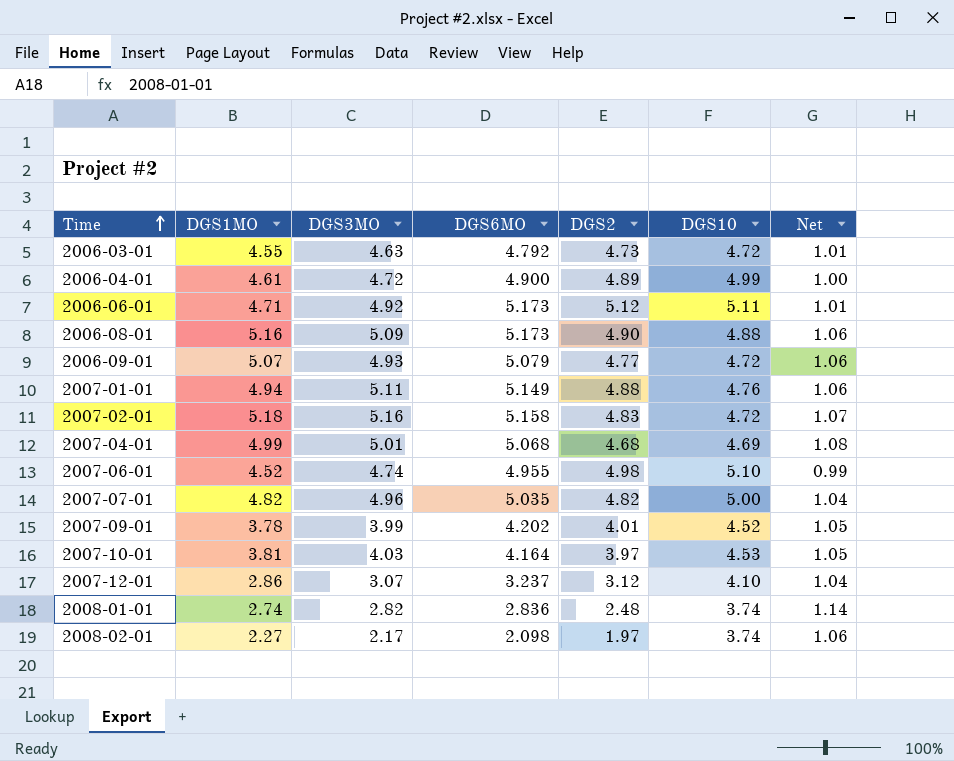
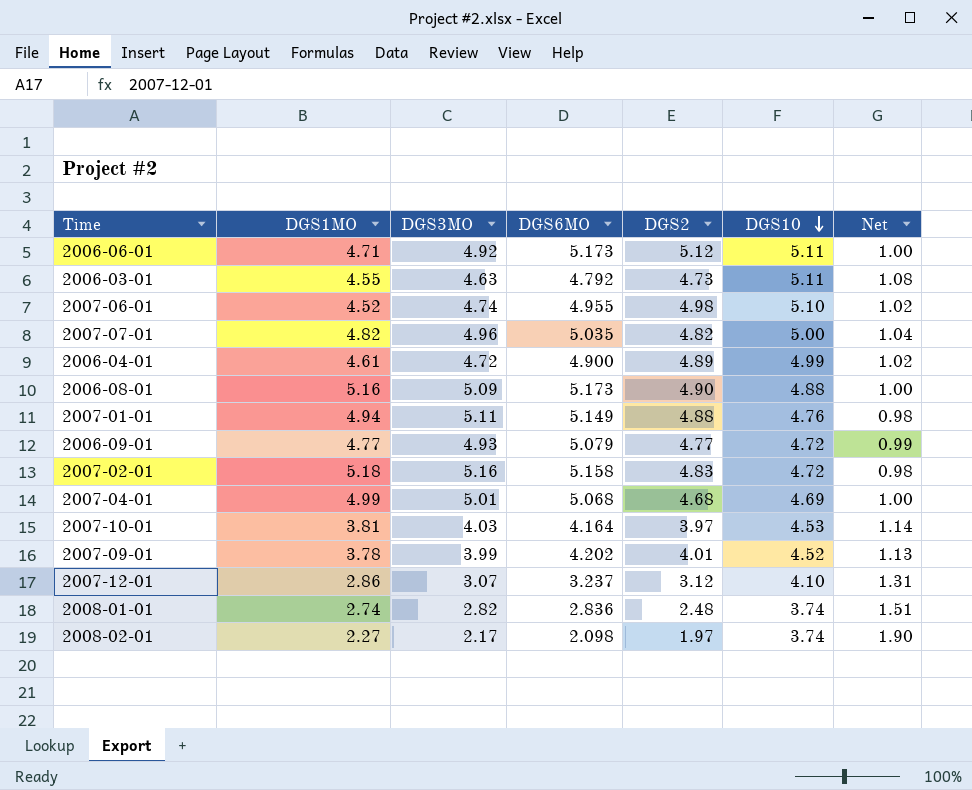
row order: Time ascending -> DGS10 descending
column Net | formula: [DGS6MO] / [DGS2] -> [DGS10] / [DGS2]
2006-03-01 | DGS10: 4.72 -> 5.11
2006-09-01 | DGS1MO: 5.07 -> 4.77

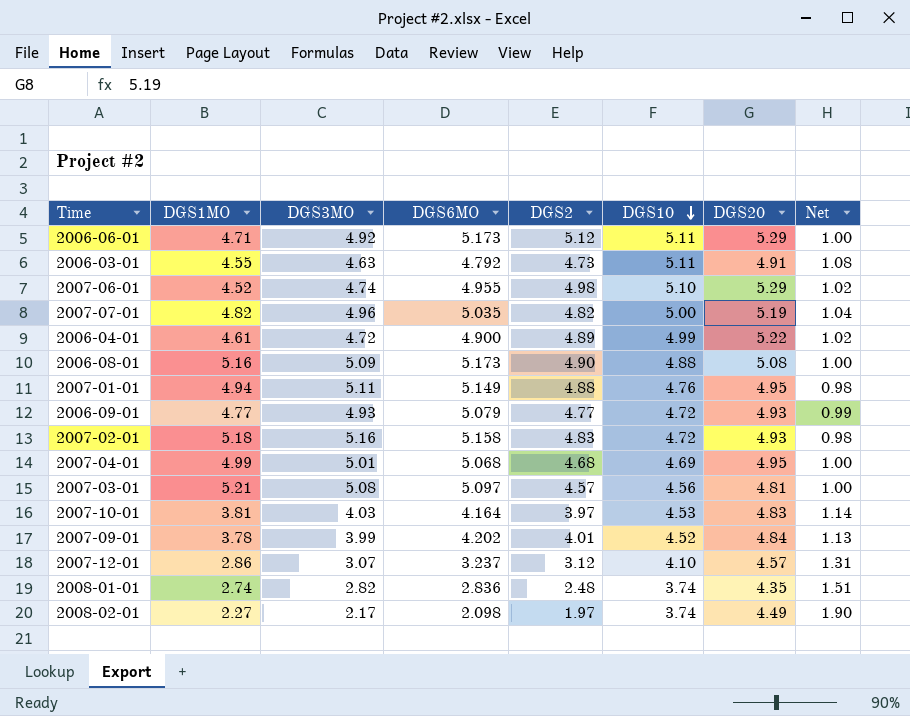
column DGS20 | position: none -> 7
row 2007-03-01: none -> 5.21 | 5.08 | 5.097 | 4.57 | 4.56 | 4.81 | 1.00

